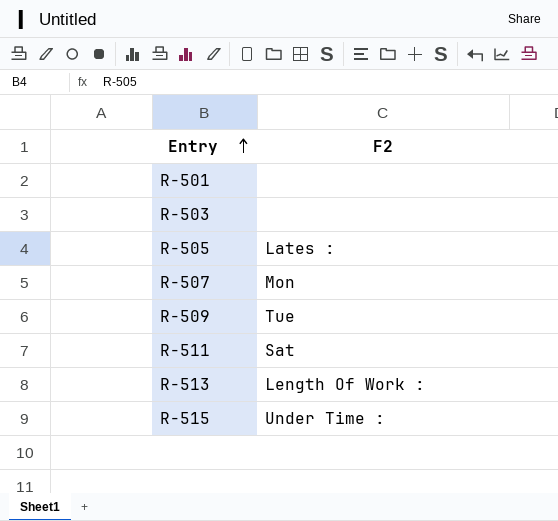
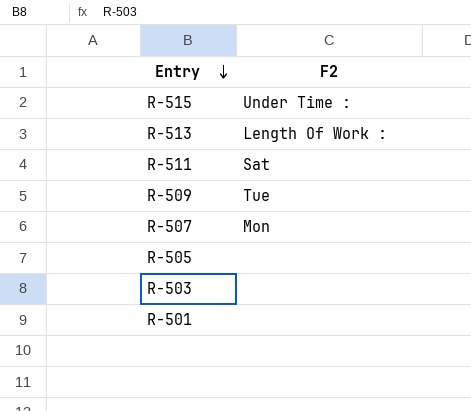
row order: Entry ascending -> Entry descending
R-505 | F2: Lates : -> none

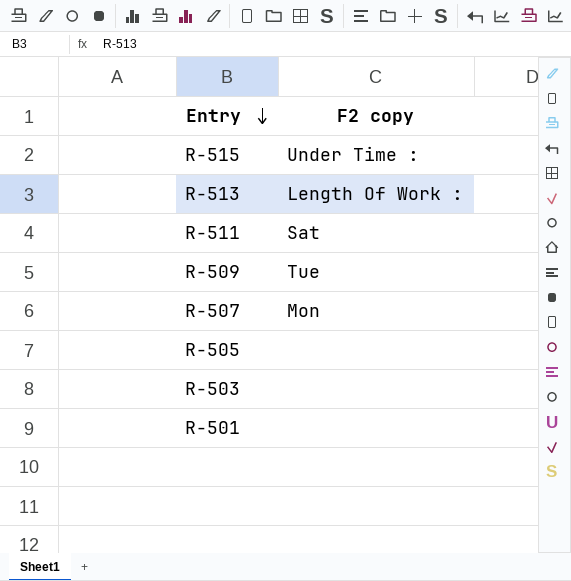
column name: F2 -> F2 copy

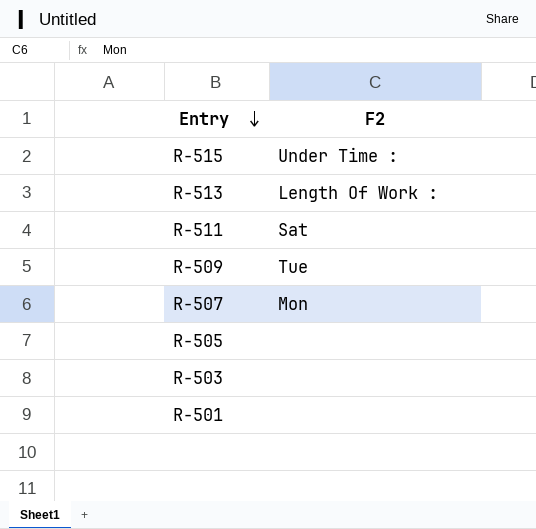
column name: F2 copy -> F2

